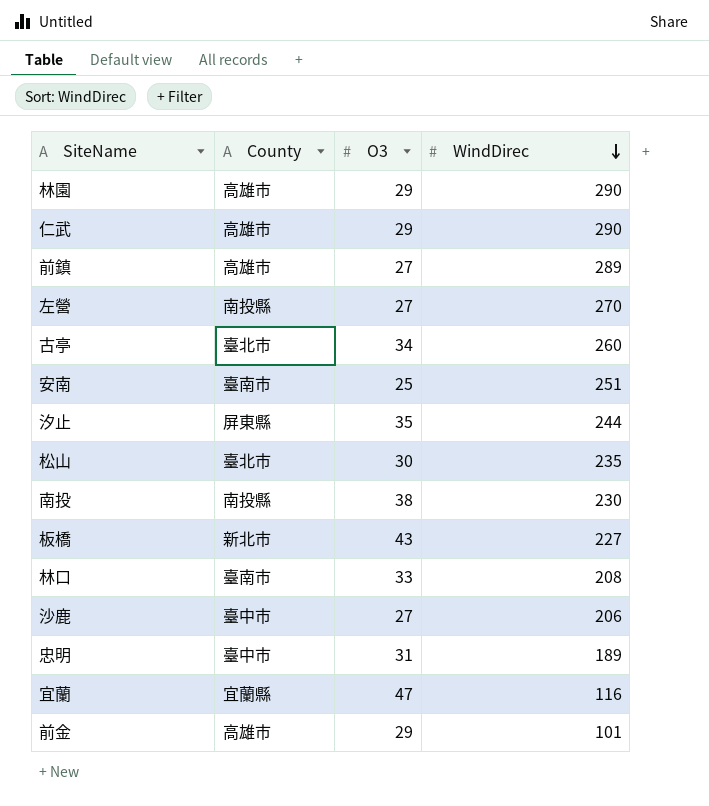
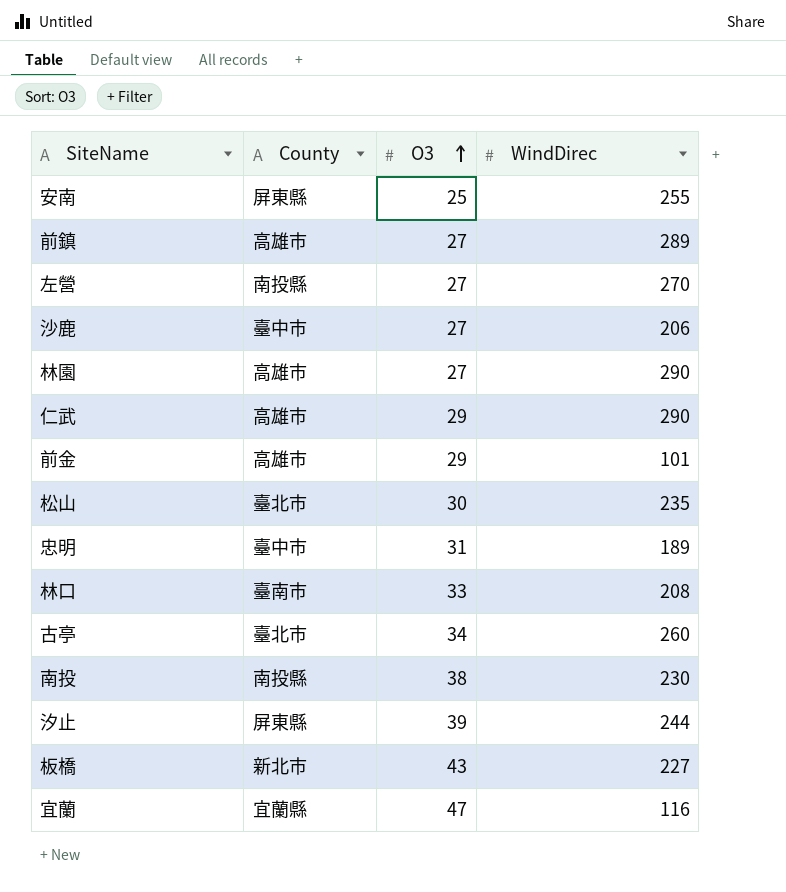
row order: WindDirec descending -> O3 ascending
安南 | County: 臺南市 -> 屏東縣
安南 | WindDirec: 251 -> 255
林園 | O3: 29 -> 27
汐止 | O3: 35 -> 39

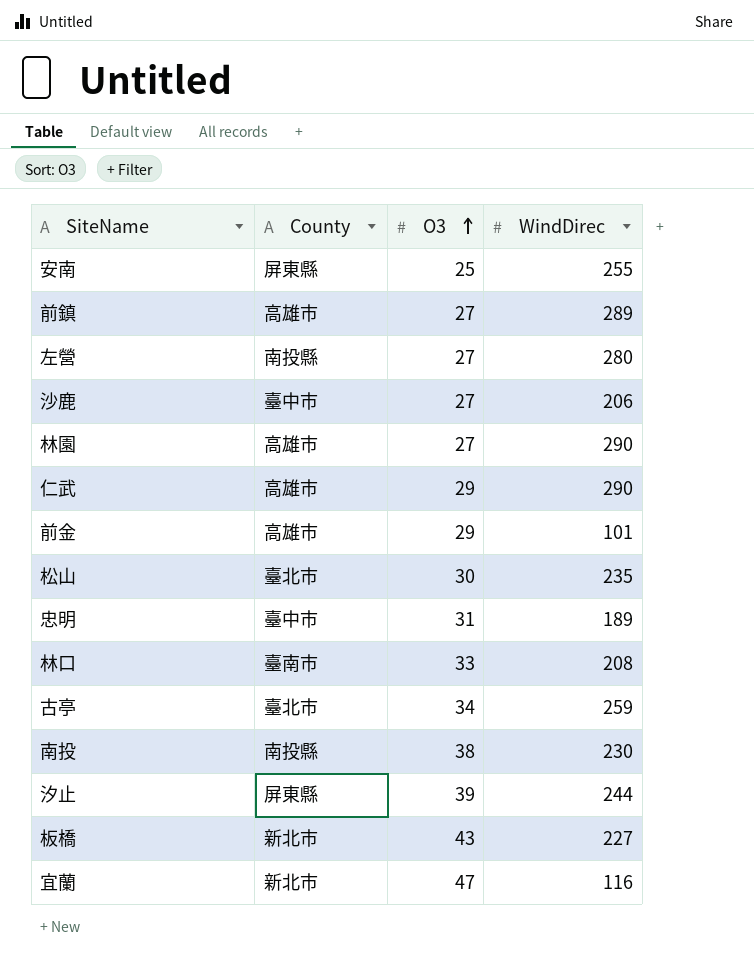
左營 | WindDirec: 270 -> 280
古亭 | WindDirec: 260 -> 259
宜蘭 | County: 宜蘭縣 -> 新北市

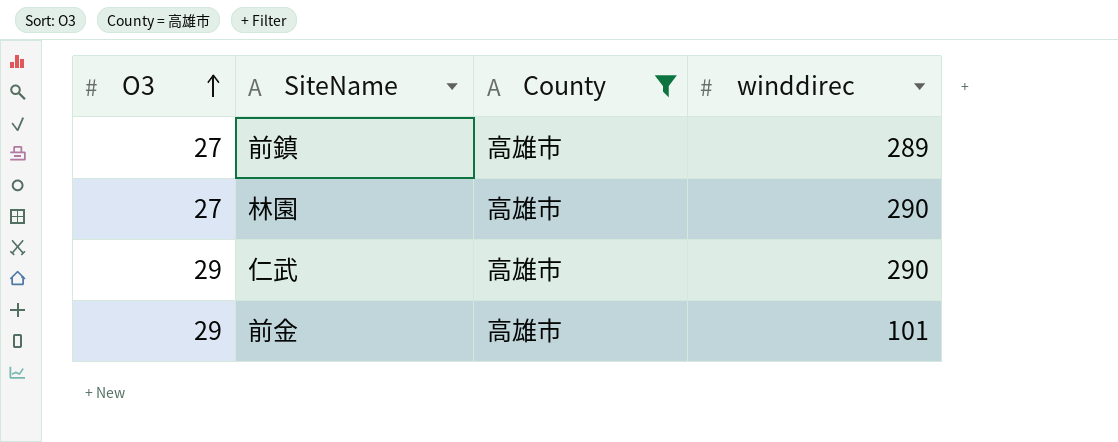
filter: none -> County = 高雄市
column O3 | position: 3 -> 1
column name: WindDirec -> winddirec

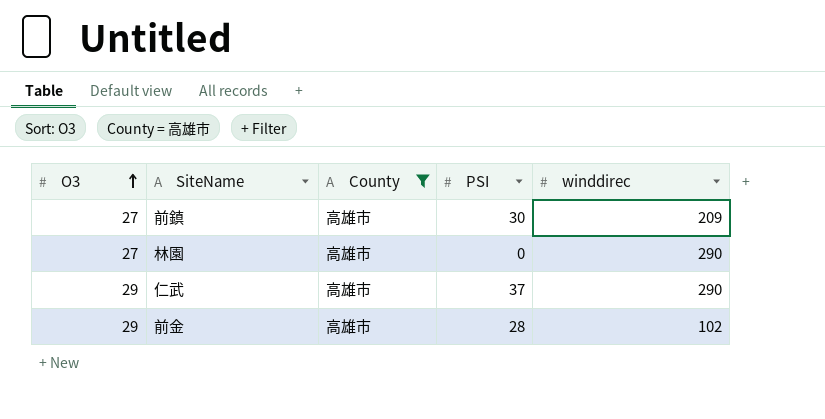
column PSI | position: none -> 4
前鎮 | winddirec: 289 -> 209
前金 | winddirec: 101 -> 102

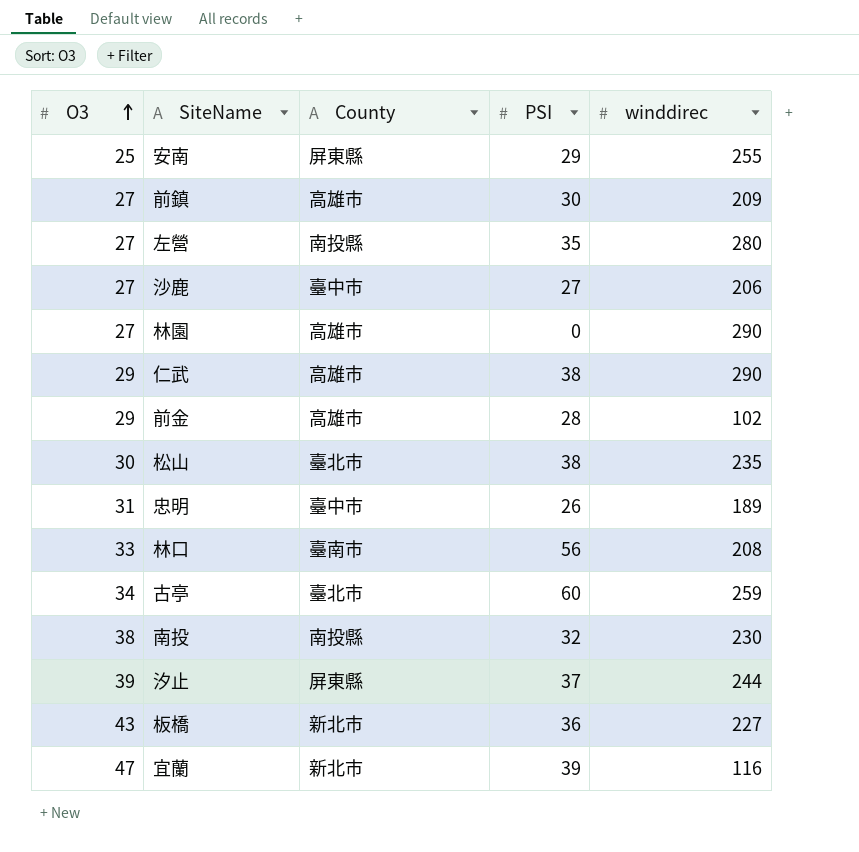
filter: County = 高雄市 -> none
仁武 | PSI: 37 -> 38

